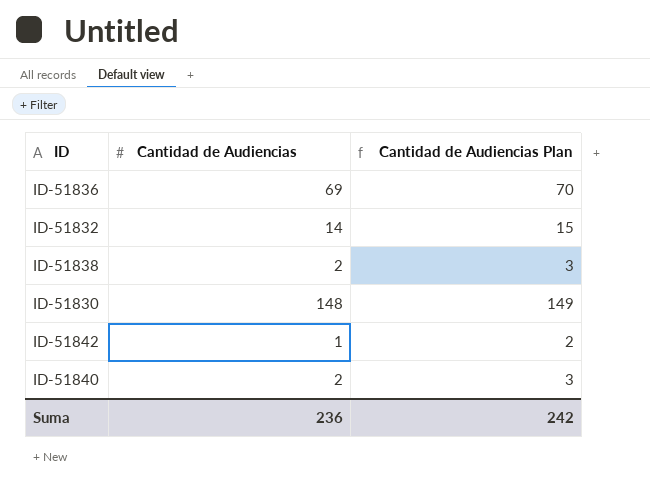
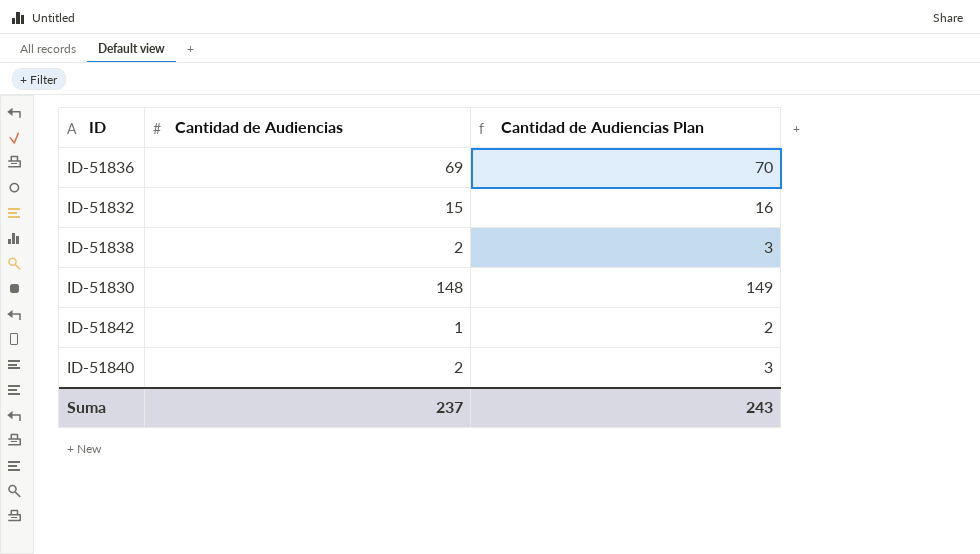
ID-51832 | Cantidad de Audiencias: 14 -> 15
ID-51832 | Cantidad de Audiencias Plan: 15 -> 16
Suma | Cantidad de Audiencias: 236 -> 237
Suma | Cantidad de Audiencias Plan: 242 -> 243

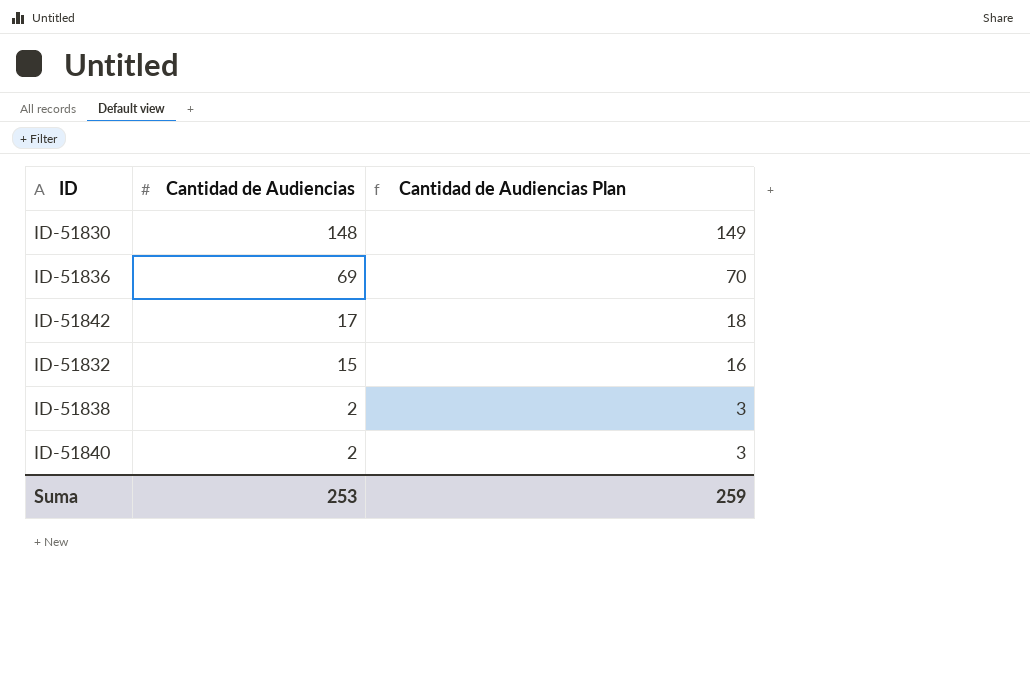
row order: none -> Cantidad de Audiencias descending
ID-51842 | Cantidad de Audiencias: 1 -> 17
ID-51842 | Cantidad de Audiencias Plan: 2 -> 18
Suma | Cantidad de Audiencias: 237 -> 253
Suma | Cantidad de Audiencias Plan: 243 -> 259

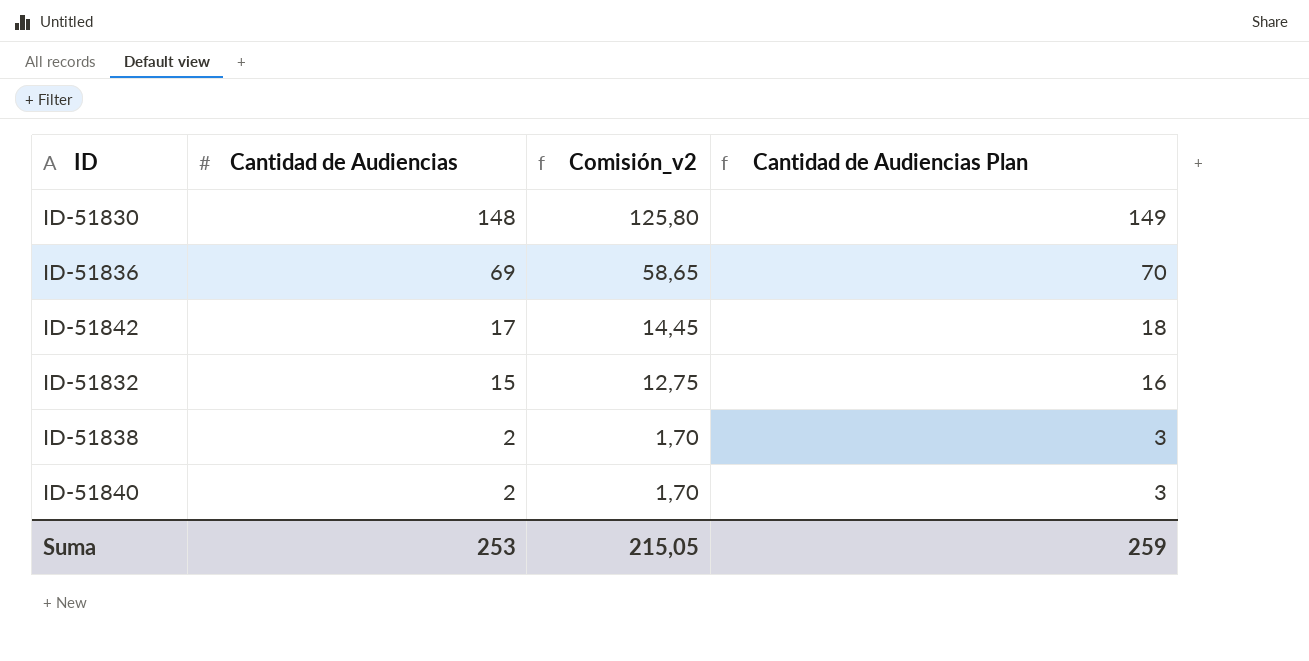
column Comisión_v2 | formula: none -> [Cantidad de Audiencias] * 0,85

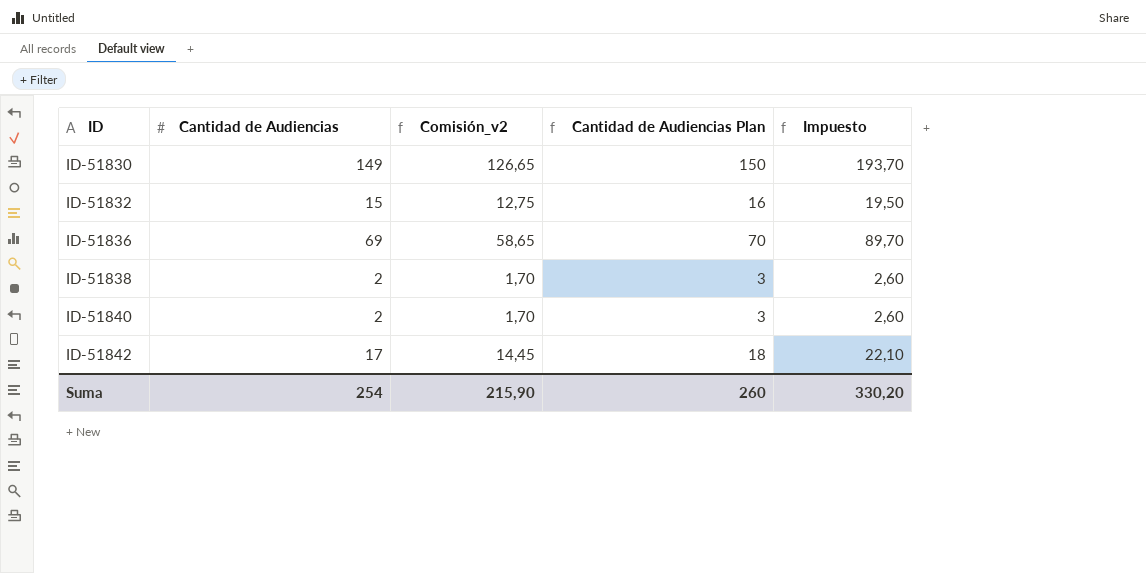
row order: Cantidad de Audiencias descending -> ID ascending
column Impuesto | formula: none -> [Cantidad de Audiencias] * 1,3
ID-51830 | Cantidad de Audiencias: 148 -> 149
ID-51830 | Comisión_v2: 125,80 -> 126,65
ID-51830 | Cantidad de Audiencias Plan: 149 -> 150
Suma | Cantidad de Audiencias: 253 -> 254
Suma | Comisión_v2: 215,05 -> 215,90
Suma | Cantidad de Audiencias Plan: 259 -> 260

